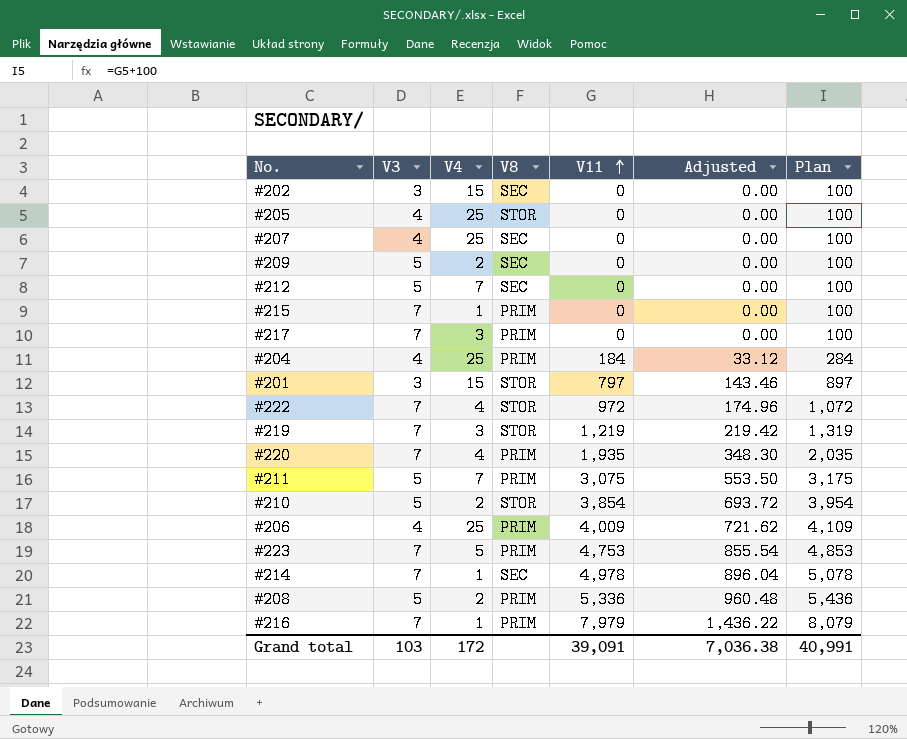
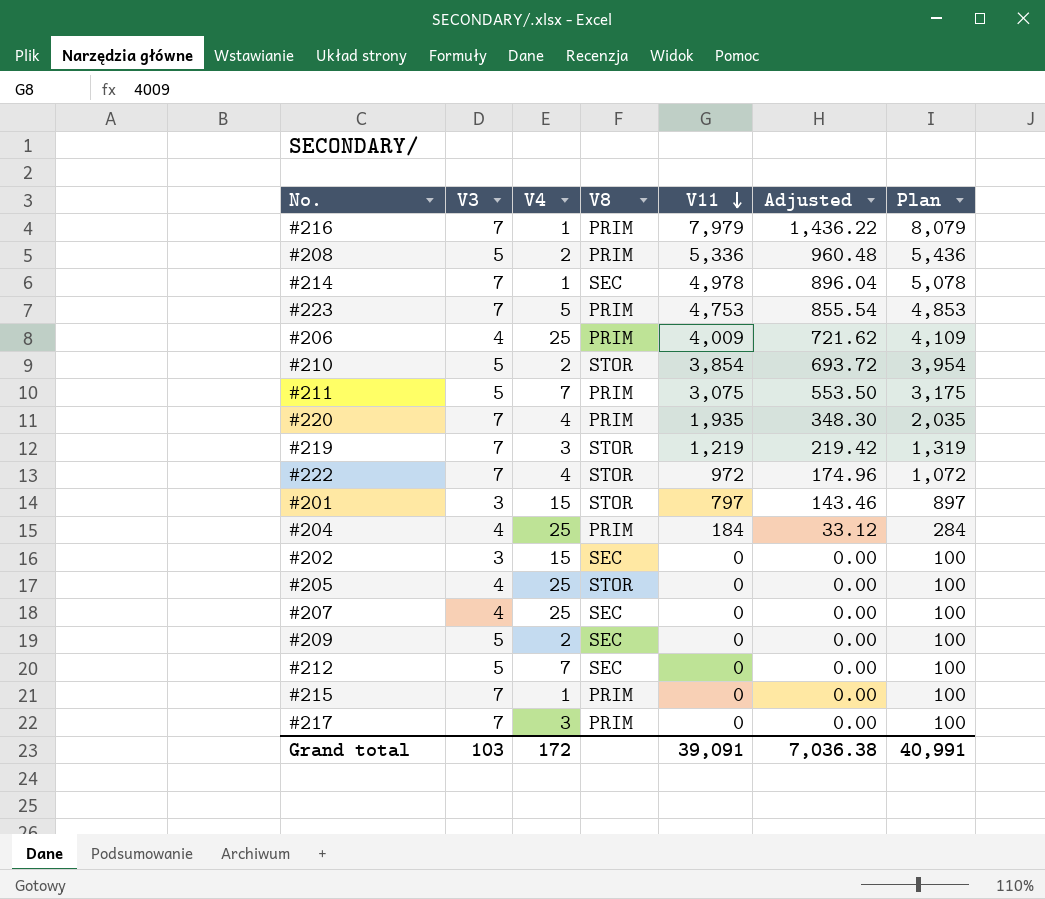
row order: V11 ascending -> V11 descending

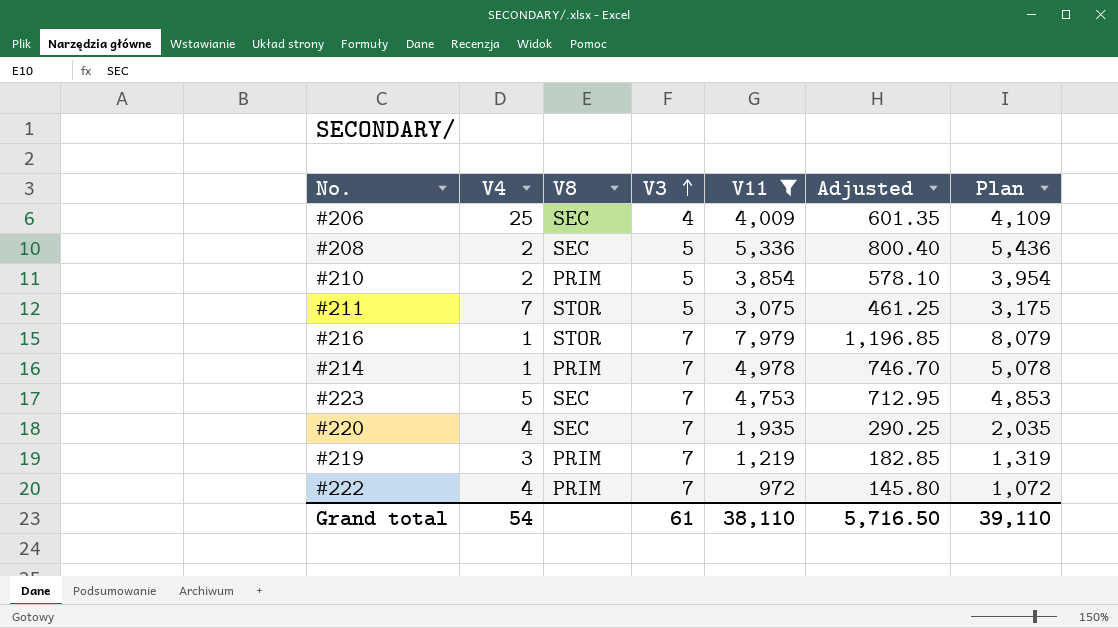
filter: none -> V11 >= 972
row order: V11 descending -> V3 ascending
column V3 | position: 2 -> 4
column Adjusted | formula: [V11] * 0.18 -> [V11] * 0.15
#206 | V8: PRIM -> SEC
#208 | V8: PRIM -> SEC
#210 | V8: STOR -> PRIM
#211 | V8: PRIM -> STOR
#216 | V8: PRIM -> STOR
#214 | V8: SEC -> PRIM
#223 | V8: PRIM -> SEC
#220 | V8: PRIM -> SEC
#219 | V8: STOR -> PRIM
#222 | V8: STOR -> PRIM
Grand total | V4: 172 -> 54
Grand total | V3: 103 -> 61
Grand total | V11: 39,091 -> 38,110
Grand total | Adjusted: 7,036.38 -> 5,716.50
Grand total | Plan: 40,991 -> 39,110

